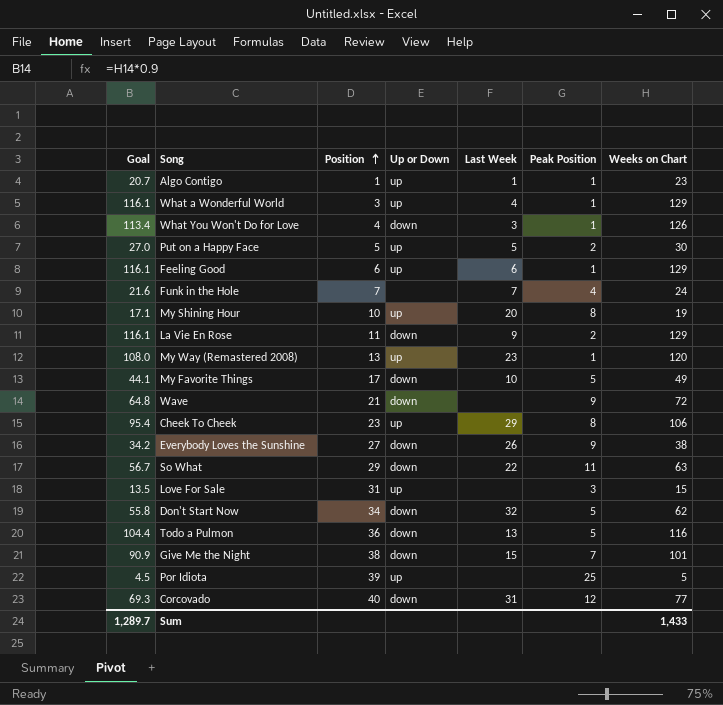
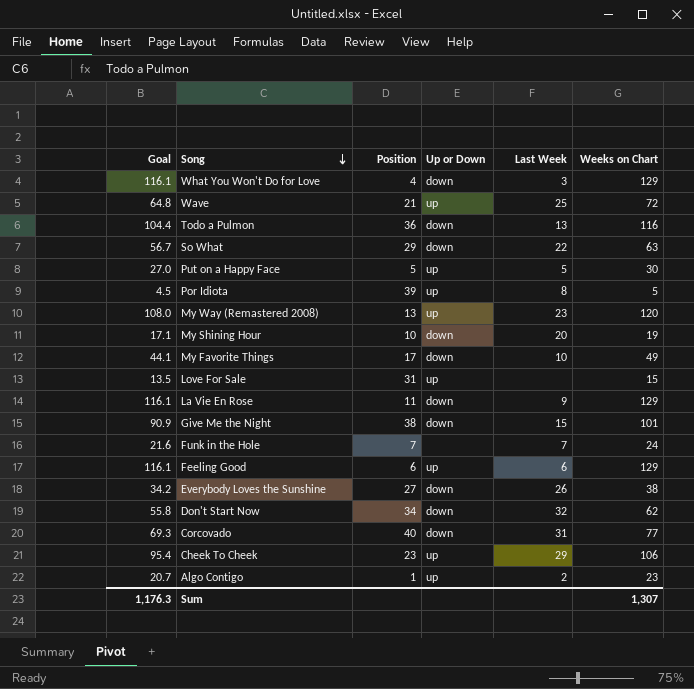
row order: Position ascending -> Song descending
column Peak Position | position: 6 -> none
row What a Wonderful World: 116.1 | 3 | up | 4 | 1 | 129 -> none
What You Won't Do for Love | Goal: 113.4 -> 116.1
What You Won't Do for Love | Weeks on Chart: 126 -> 129
Wave | Up or Down: down -> up
Wave | Last Week: none -> 25
Por Idiota | Last Week: none -> 8
My Shining Hour | Up or Down: up -> down
Algo Contigo | Last Week: 1 -> 2
Sum | Goal: 1,289.7 -> 1,176.3
Sum | Weeks on Chart: 1,433 -> 1,307

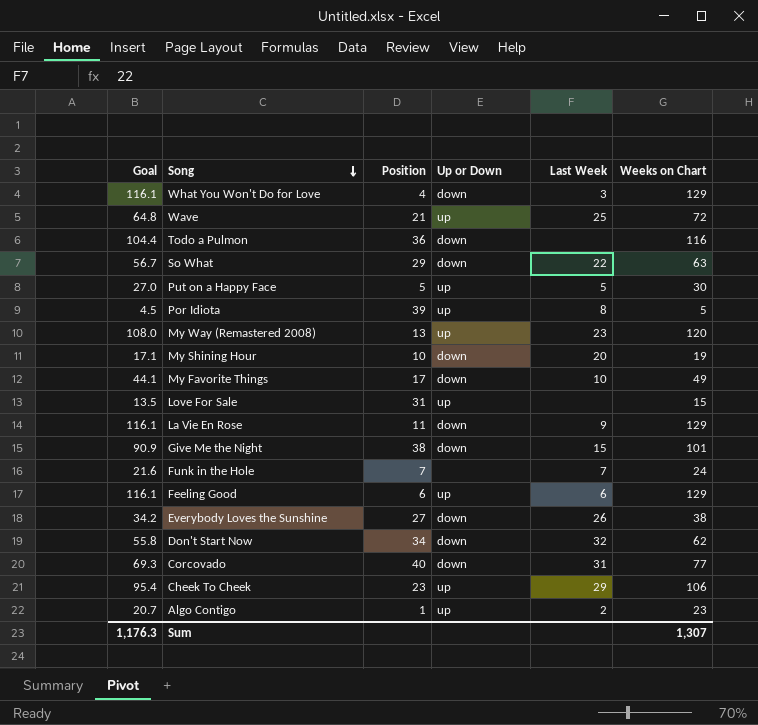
Todo a Pulmon | Last Week: 13 -> none

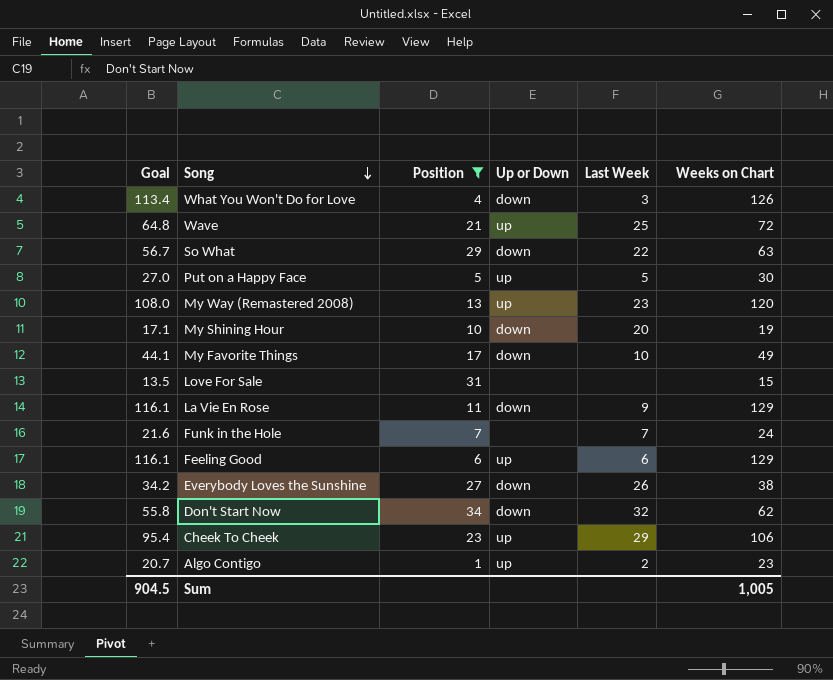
filter: none -> Position <= 34
What You Won't Do for Love | Goal: 116.1 -> 113.4
What You Won't Do for Love | Weeks on Chart: 129 -> 126
Love For Sale | Up or Down: up -> none
Sum | Goal: 1,176.3 -> 904.5
Sum | Weeks on Chart: 1,307 -> 1,005

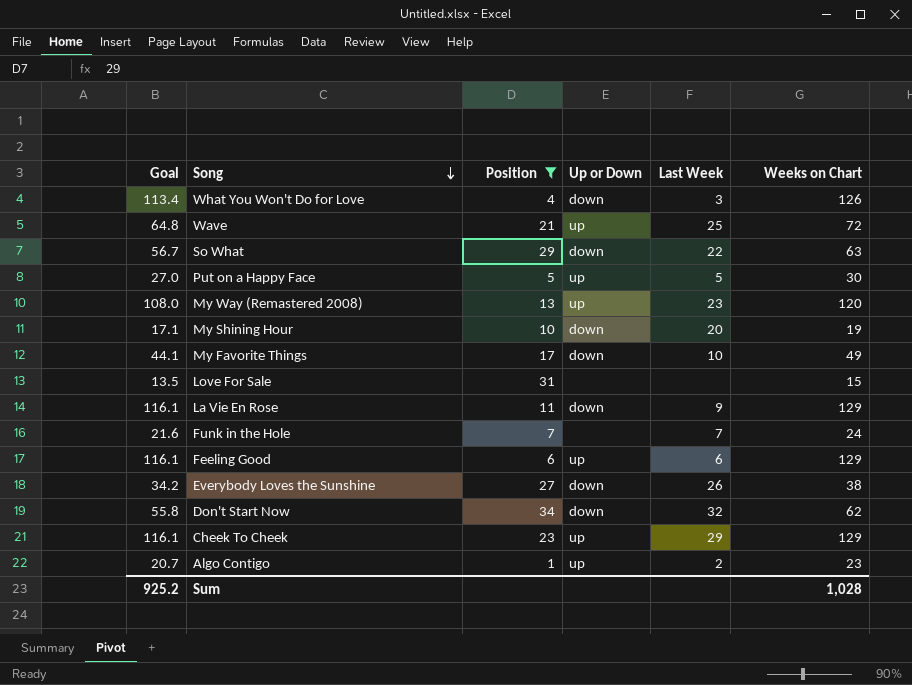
Cheek To Cheek | Goal: 95.4 -> 116.1
Cheek To Cheek | Weeks on Chart: 106 -> 129
Sum | Goal: 904.5 -> 925.2
Sum | Weeks on Chart: 1,005 -> 1,028

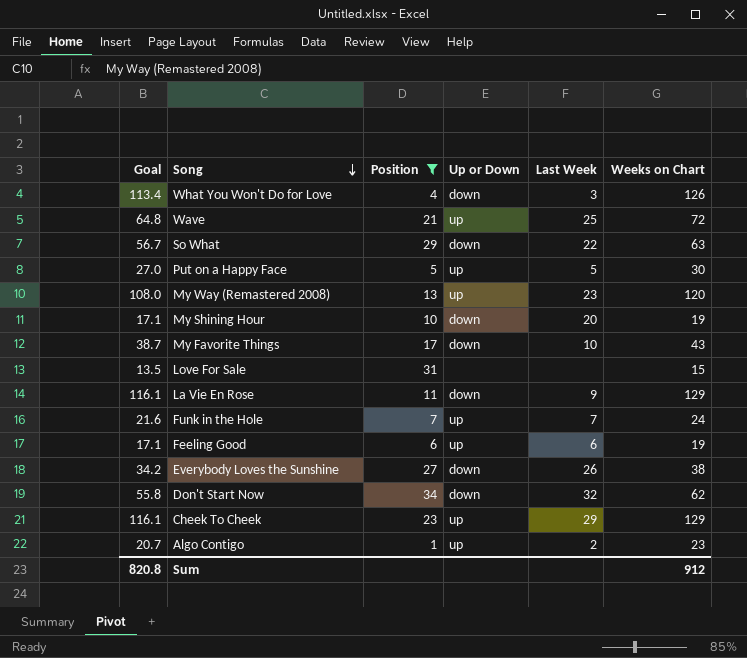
My Favorite Things | Goal: 44.1 -> 38.7
My Favorite Things | Weeks on Chart: 49 -> 43
Funk in the Hole | Up or Down: none -> up
Feeling Good | Goal: 116.1 -> 17.1
Feeling Good | Weeks on Chart: 129 -> 19
Sum | Goal: 925.2 -> 820.8
Sum | Weeks on Chart: 1,028 -> 912

